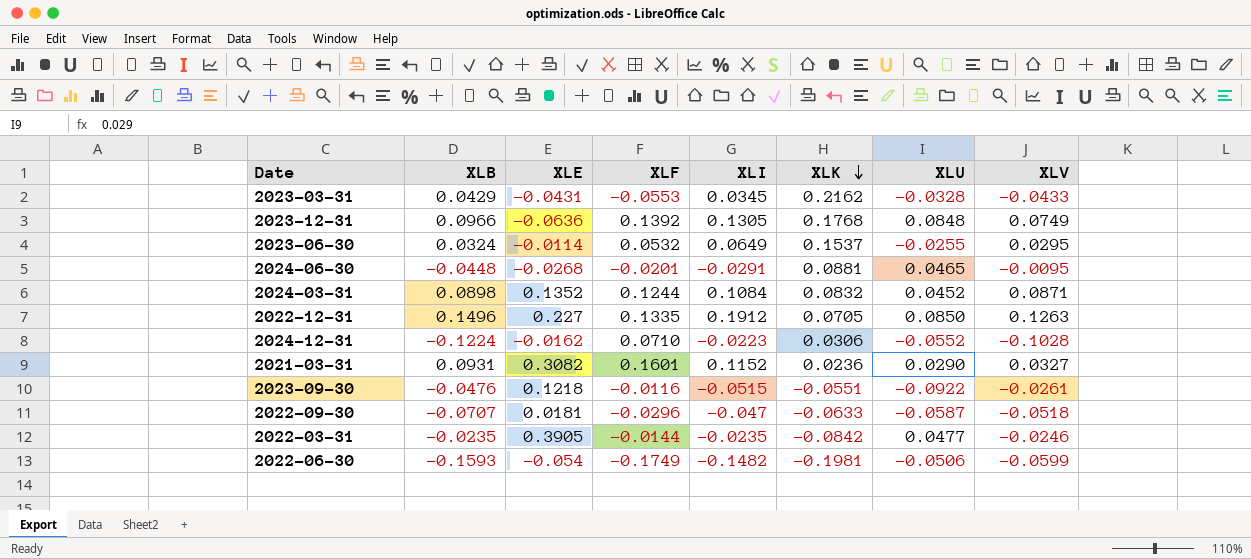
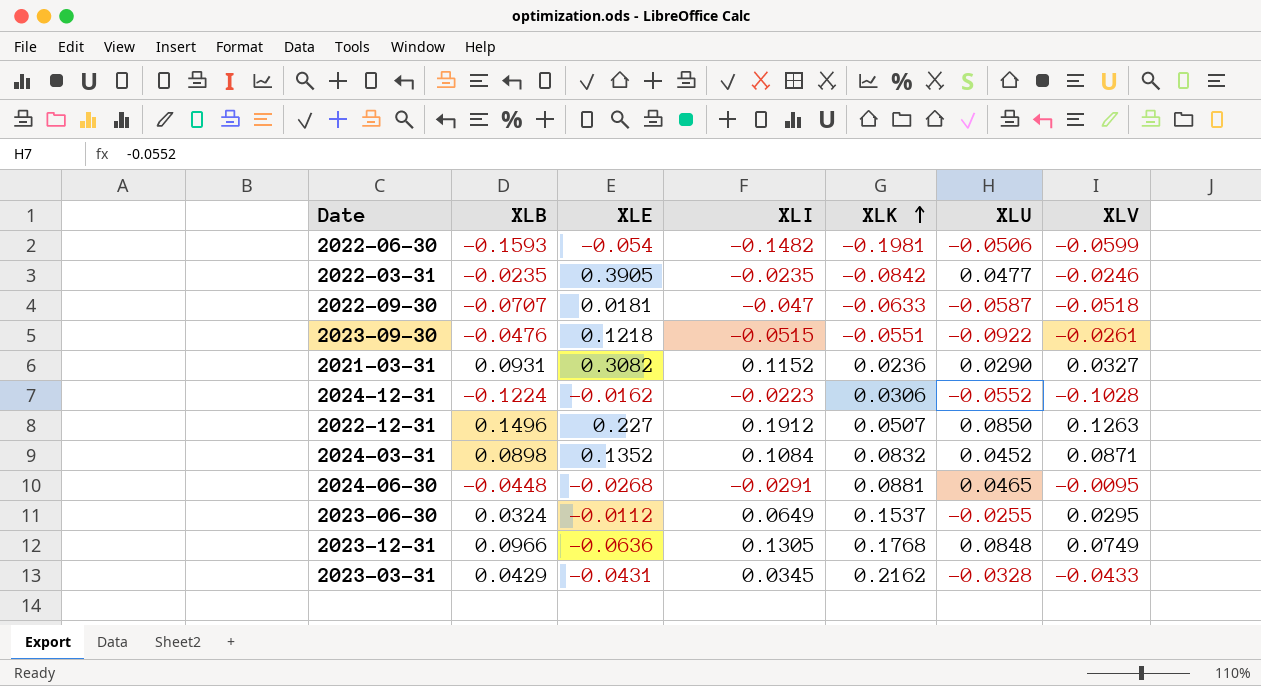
row order: XLK descending -> XLK ascending
column XLF | position: 4 -> none
2022-12-31 | XLK: 0.0705 -> 0.0507
2023-06-30 | XLE: -0.0114 -> -0.0112

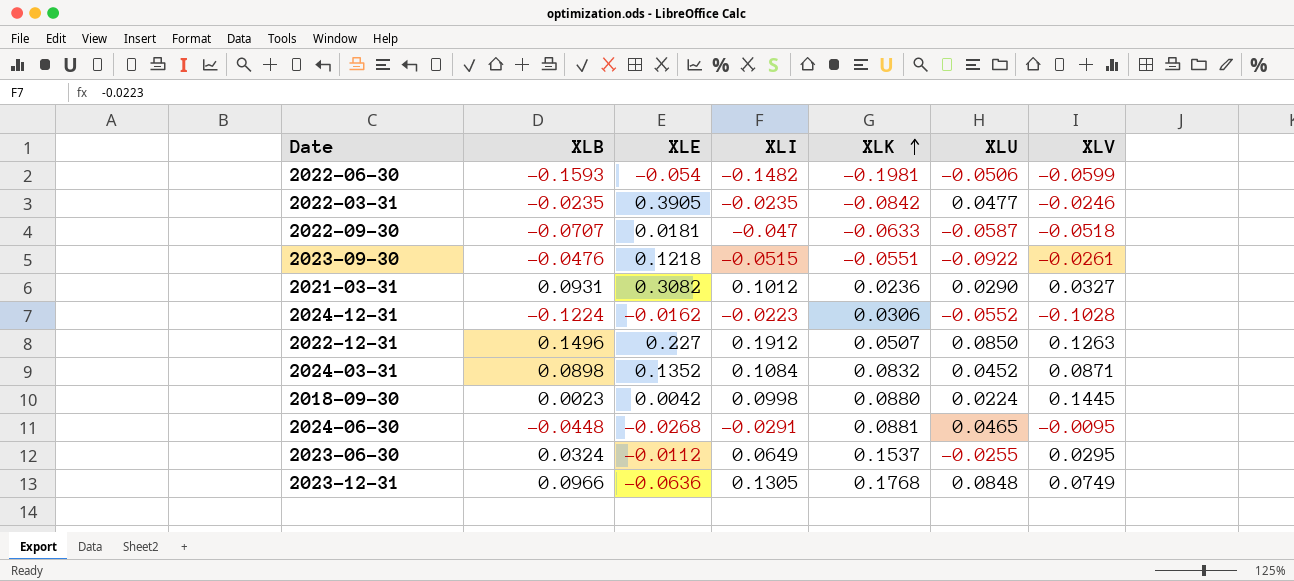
row 2023-03-31: 0.0429 | -0.0431 | 0.0345 | 0.2162 | -0.0328 | -0.0433 -> none
2021-03-31 | XLI: 0.1152 -> 0.1012
row 2018-09-30: none -> 0.0023 | 0.0042 | 0.0998 | 0.0880 | 0.0224 | 0.1445

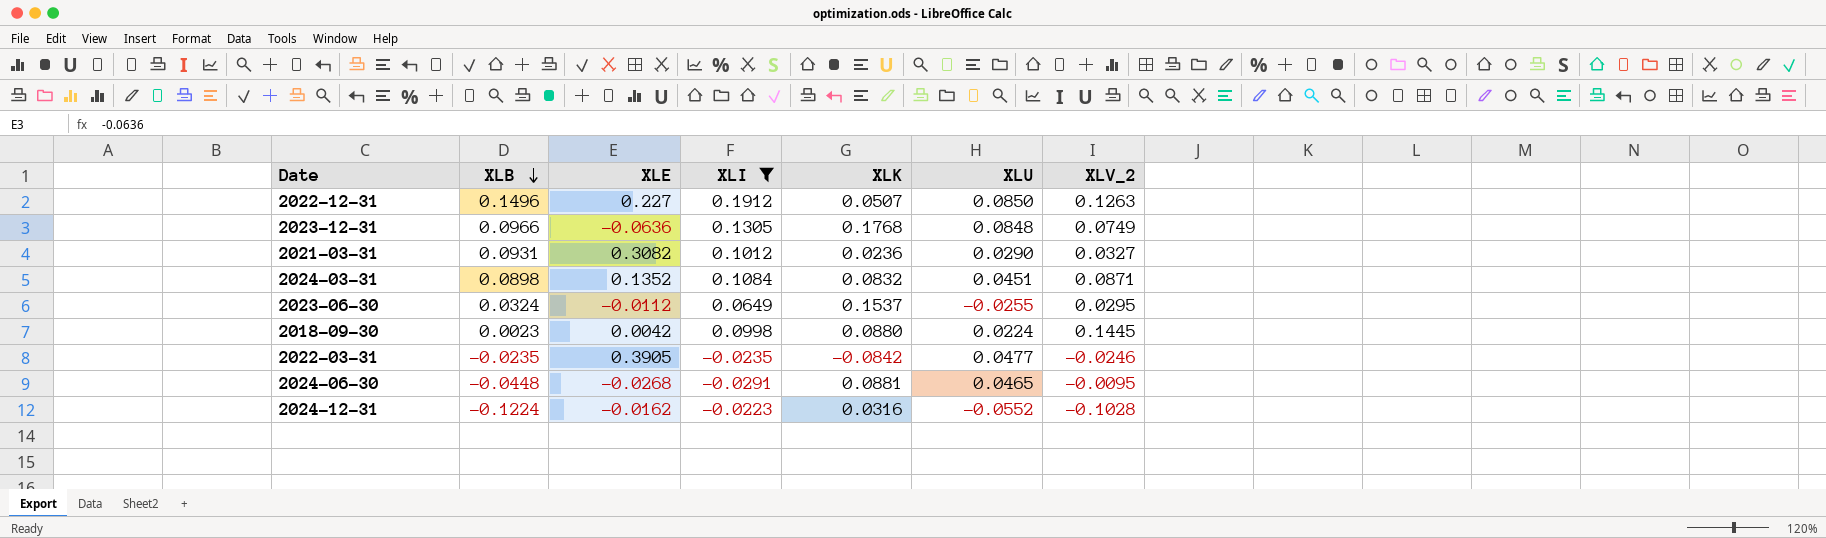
filter: none -> XLI >= -0.0291
row order: XLK ascending -> XLB descending
column name: XLV -> XLV_2
2024-03-31 | XLU: 0.0452 -> 0.0451
2024-12-31 | XLK: 0.0306 -> 0.0316

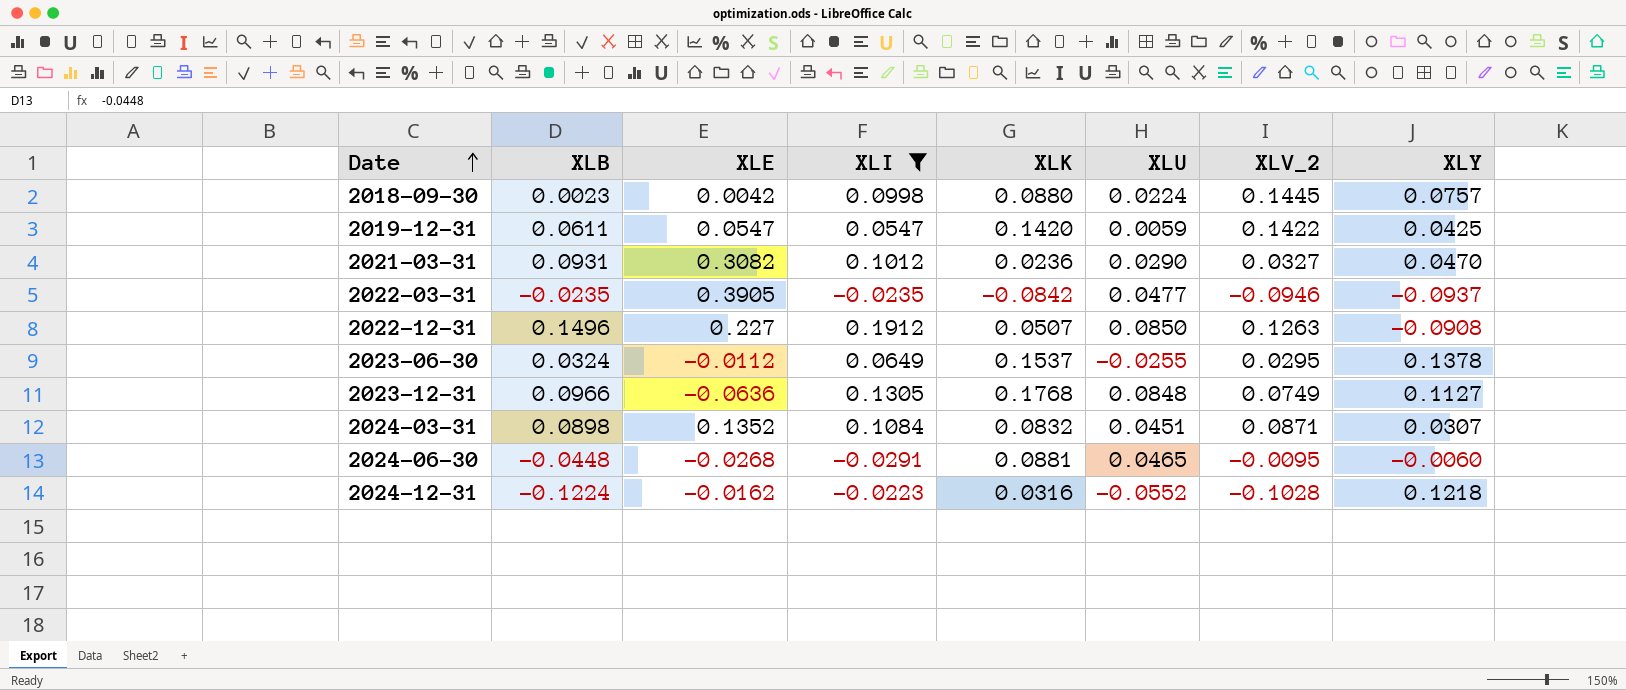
row order: XLB descending -> Date ascending
column XLY | position: none -> 8
row 2019-12-31: none -> 0.0611 | 0.0547 | 0.0547 | 0.1420 | 0.0059 | 0.1422 | 0.0425
2022-03-31 | XLV_2: -0.0246 -> -0.0946

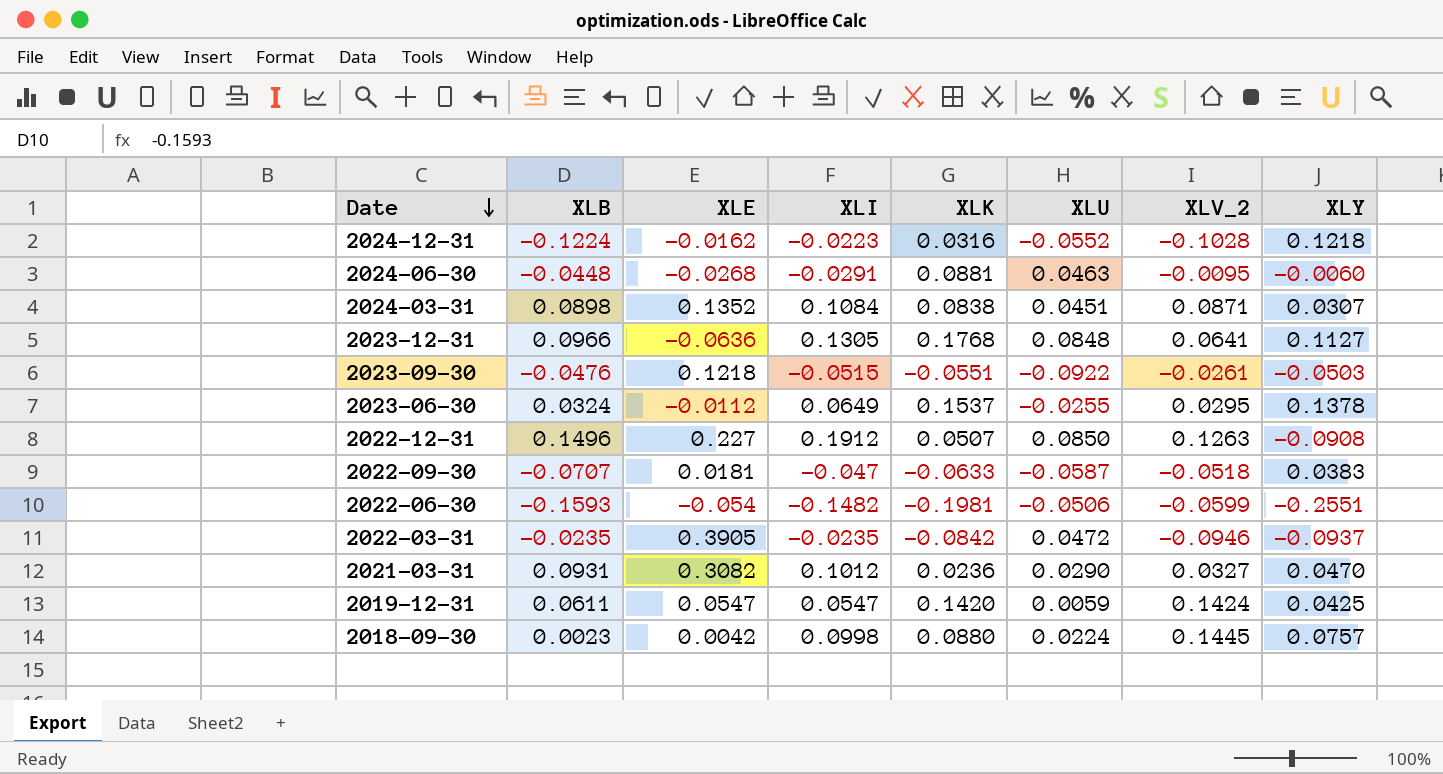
filter: XLI >= -0.0291 -> none
row order: Date ascending -> Date descending
2024-06-30 | XLU: 0.0465 -> 0.0463
2024-03-31 | XLK: 0.0832 -> 0.0838
2023-12-31 | XLV_2: 0.0749 -> 0.0641
2022-03-31 | XLU: 0.0477 -> 0.0472
2019-12-31 | XLV_2: 0.1422 -> 0.1424

